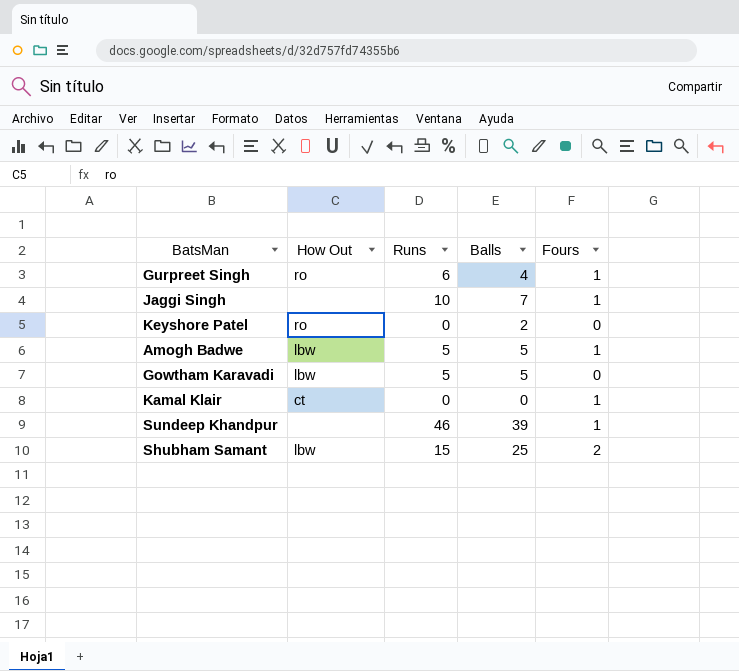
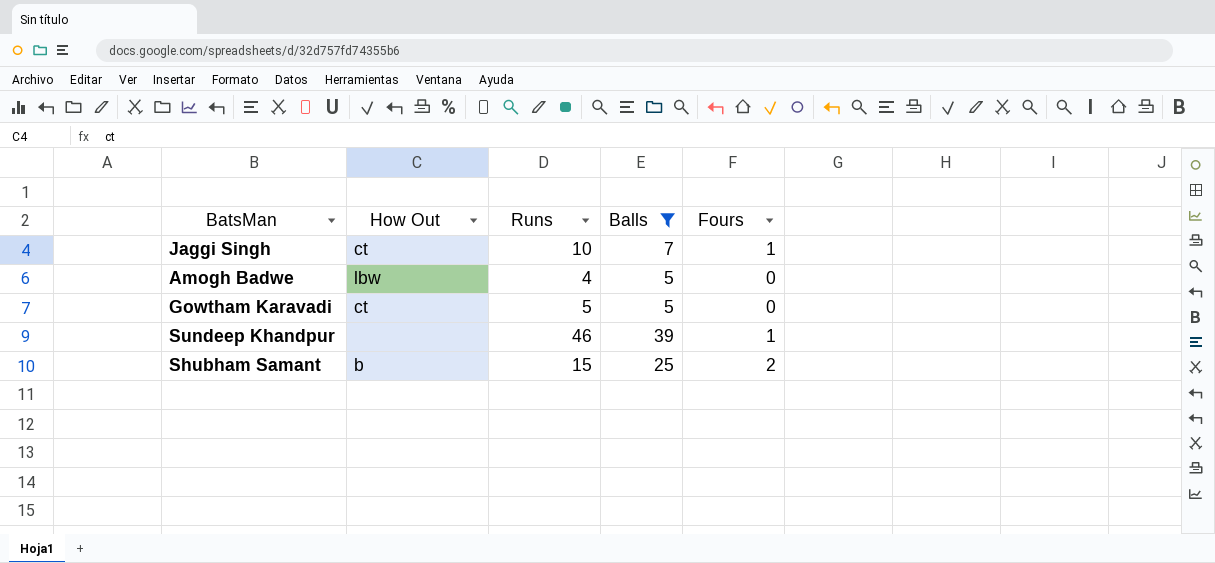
filter: none -> Balls >= 5
Jaggi Singh | How Out: none -> ct
Amogh Badwe | Runs: 5 -> 4
Amogh Badwe | Fours: 1 -> 0
Gowtham Karavadi | How Out: lbw -> ct
Shubham Samant | How Out: lbw -> b

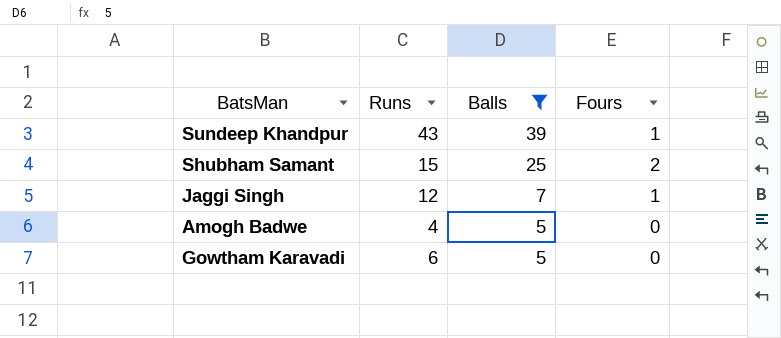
row order: none -> Balls descending
column How Out | position: 2 -> none
Sundeep Khandpur | Runs: 46 -> 43
Jaggi Singh | Runs: 10 -> 12
Gowtham Karavadi | Runs: 5 -> 6

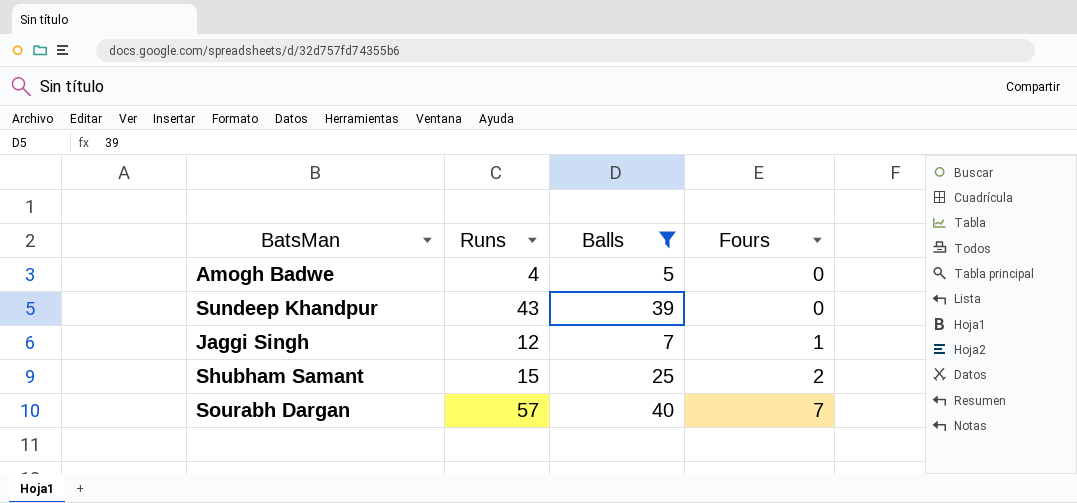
row order: Balls descending -> Fours ascending
row Gowtham Karavadi: 6 | 5 | 0 -> none
Sundeep Khandpur | Fours: 1 -> 0
row Sourabh Dargan: none -> 57 | 40 | 7

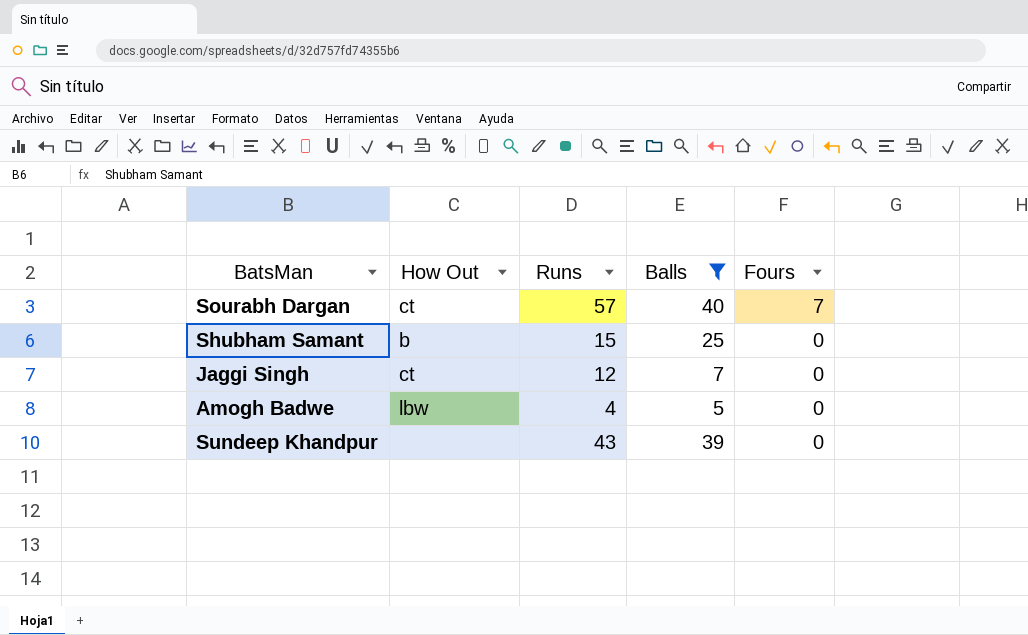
row order: Fours ascending -> Fours descending
column How Out | position: none -> 2
Shubham Samant | Fours: 2 -> 0
Jaggi Singh | Fours: 1 -> 0

